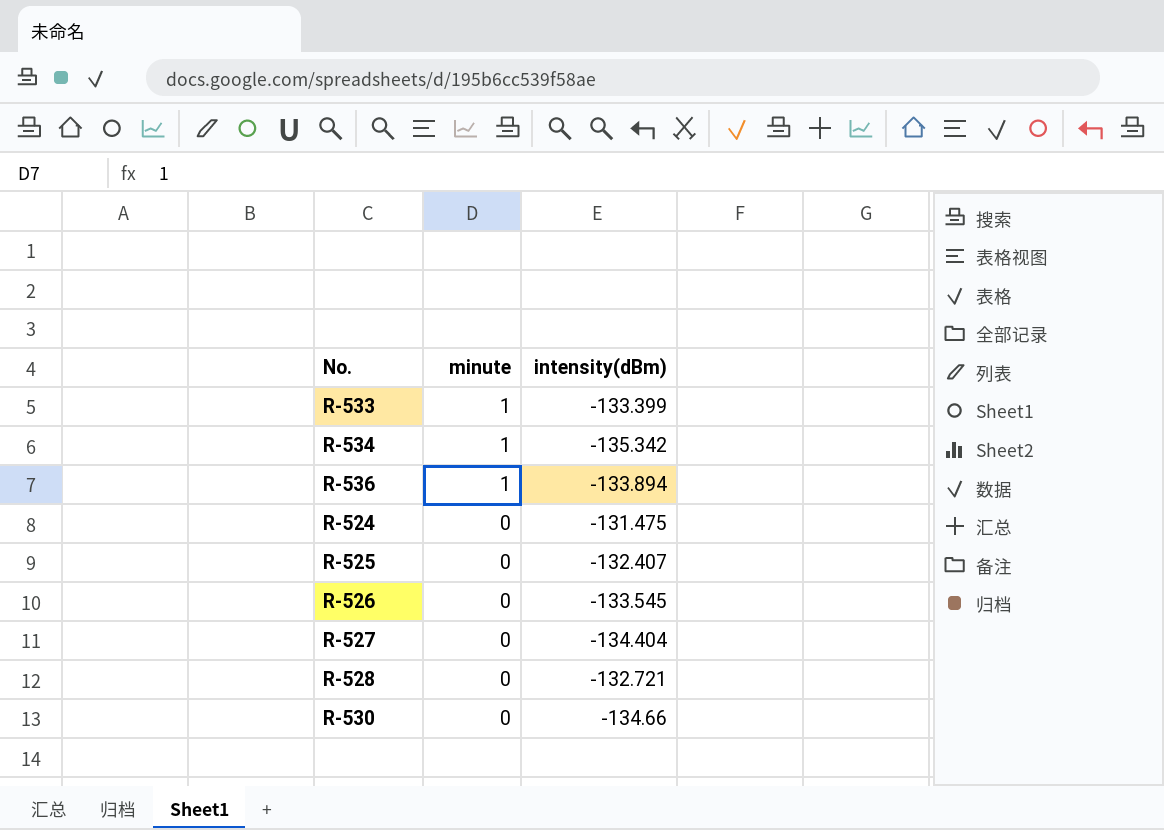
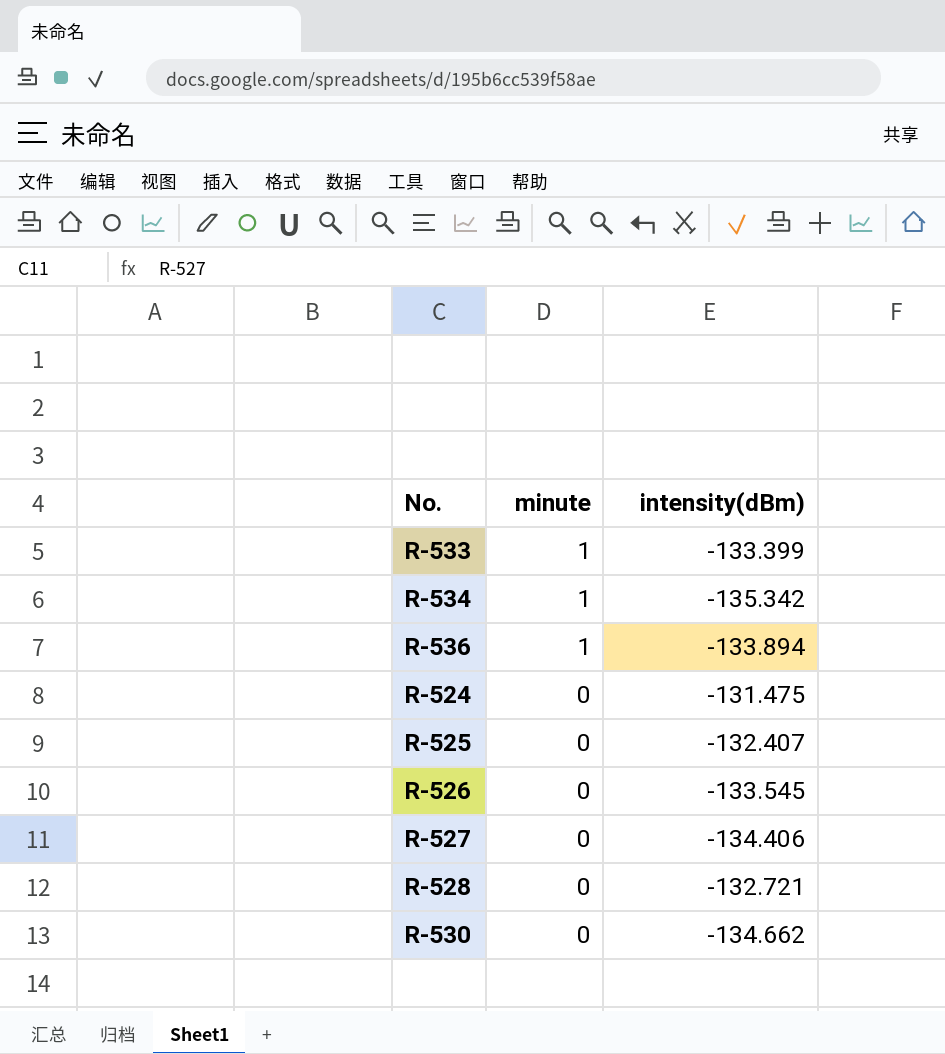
R-527 | intensity(dBm): -134.404 -> -134.406
R-530 | intensity(dBm): -134.66 -> -134.662

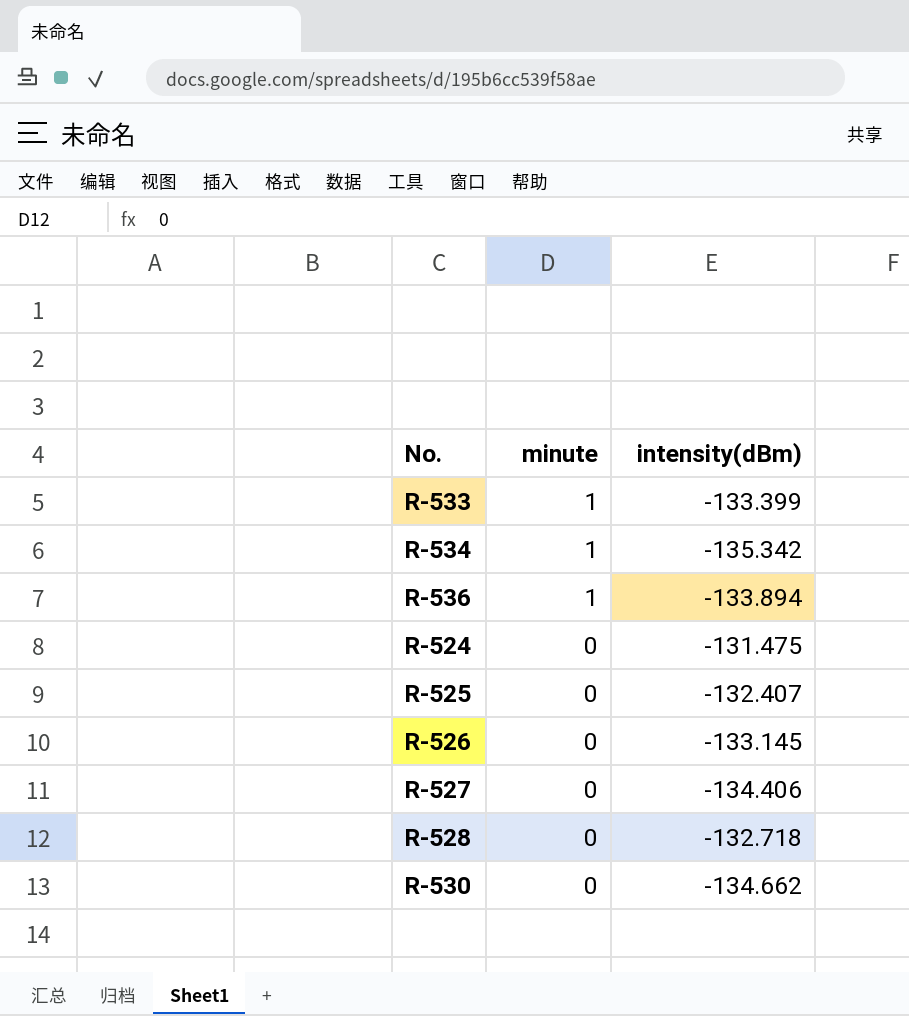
R-526 | intensity(dBm): -133.545 -> -133.145
R-528 | intensity(dBm): -132.721 -> -132.718

